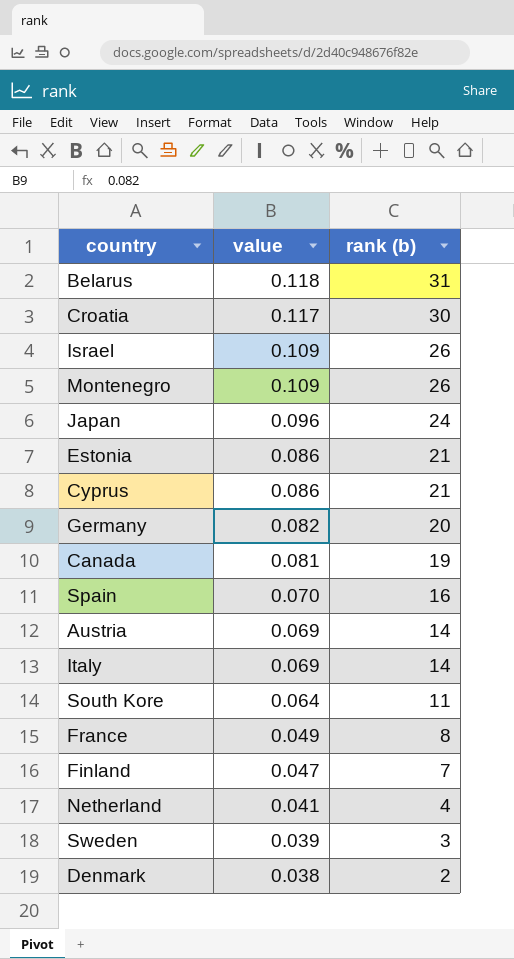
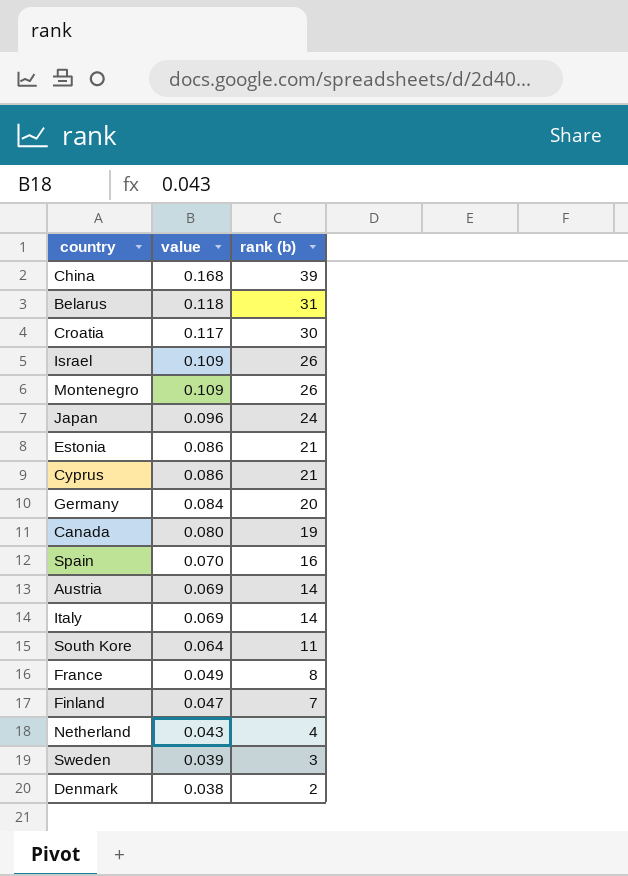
row China: none -> 0.168 | 39
Germany | value: 0.082 -> 0.084
Canada | value: 0.081 -> 0.080
Netherland | value: 0.041 -> 0.043

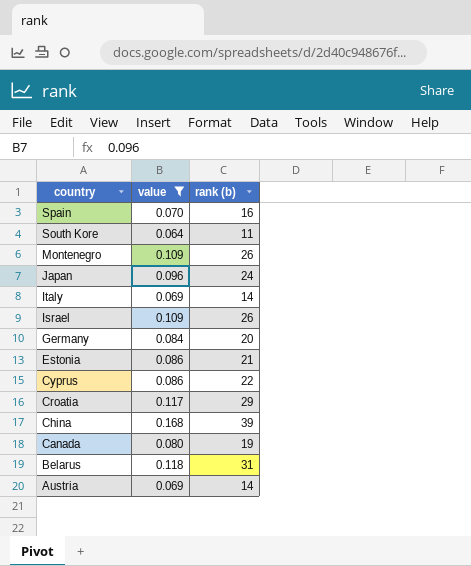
filter: none -> value >= 0.064
row order: value descending -> country descending
Cyprus | rank (b): 21 -> 22
Croatia | rank (b): 30 -> 29

